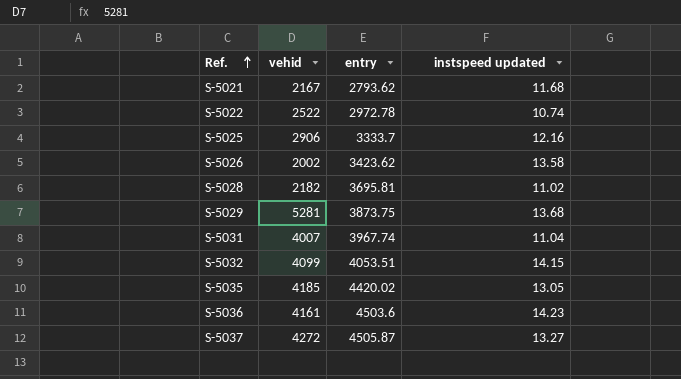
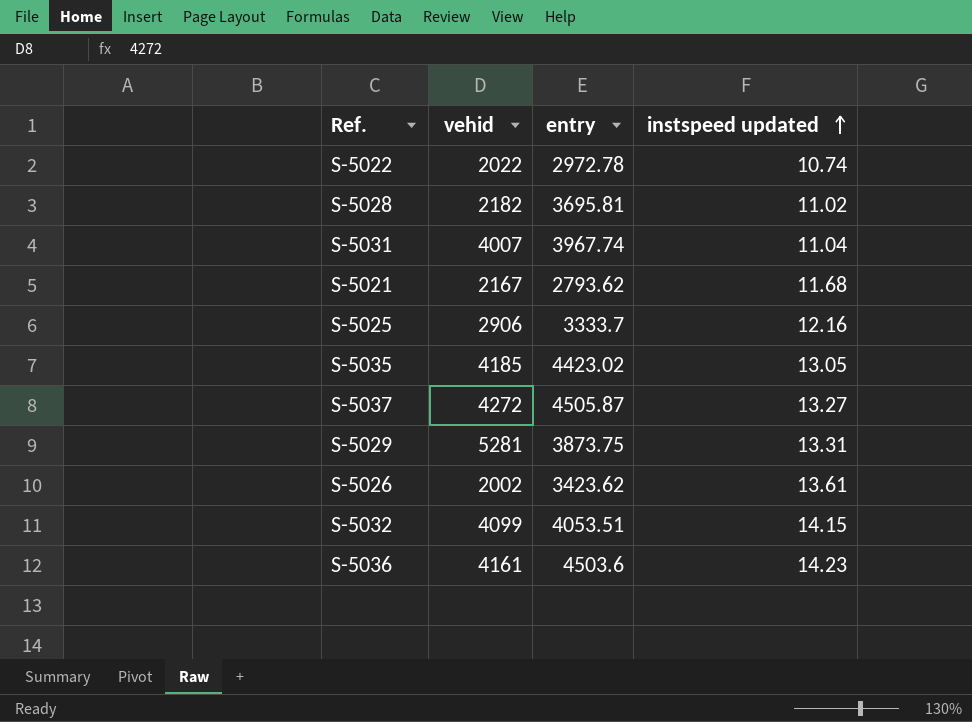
row order: Ref. ascending -> instspeed updated ascending
S-5022 | vehid: 2522 -> 2022
S-5035 | entry: 4420.02 -> 4423.02
S-5029 | instspeed updated: 13.68 -> 13.31
S-5026 | instspeed updated: 13.58 -> 13.61

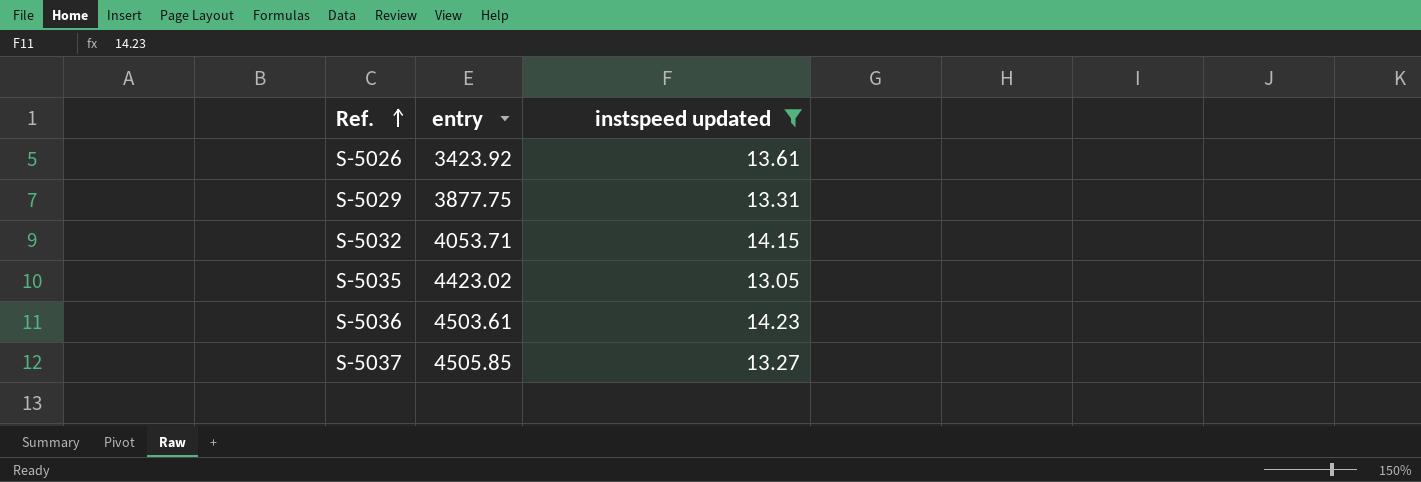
filter: none -> instspeed updated >= 13.05
row order: instspeed updated ascending -> Ref. ascending
column vehid | position: 2 -> none
S-5026 | entry: 3423.62 -> 3423.92
S-5029 | entry: 3873.75 -> 3877.75
S-5032 | entry: 4053.51 -> 4053.71
S-5036 | entry: 4503.6 -> 4503.61
S-5037 | entry: 4505.87 -> 4505.85

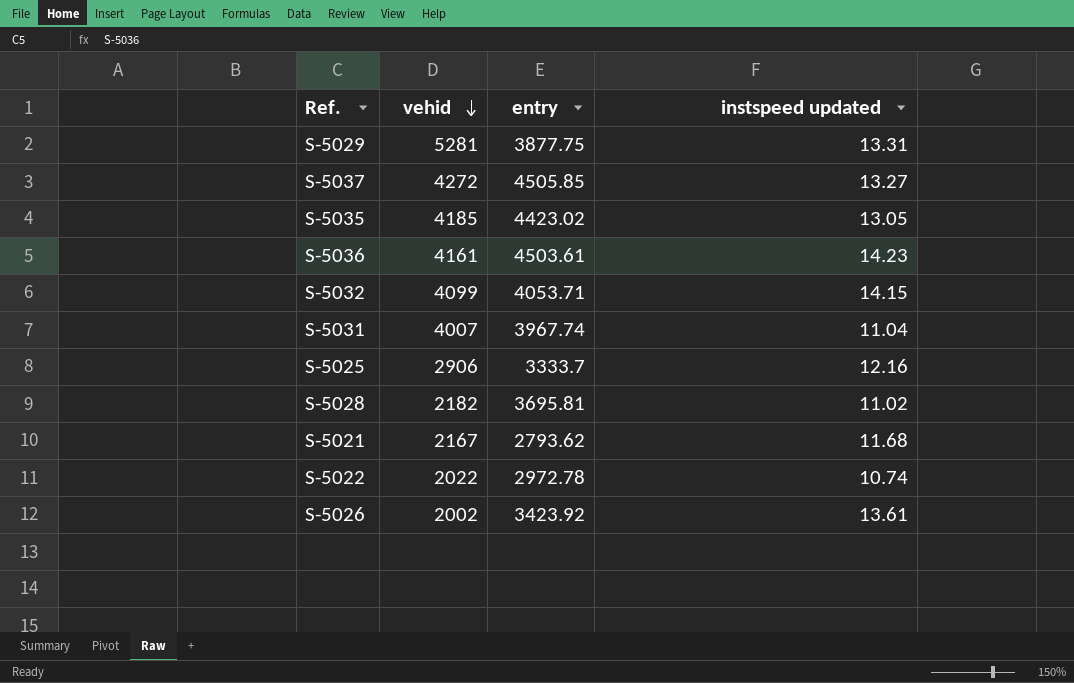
filter: instspeed updated >= 13.05 -> none
row order: Ref. ascending -> vehid descending
column vehid | position: none -> 2

